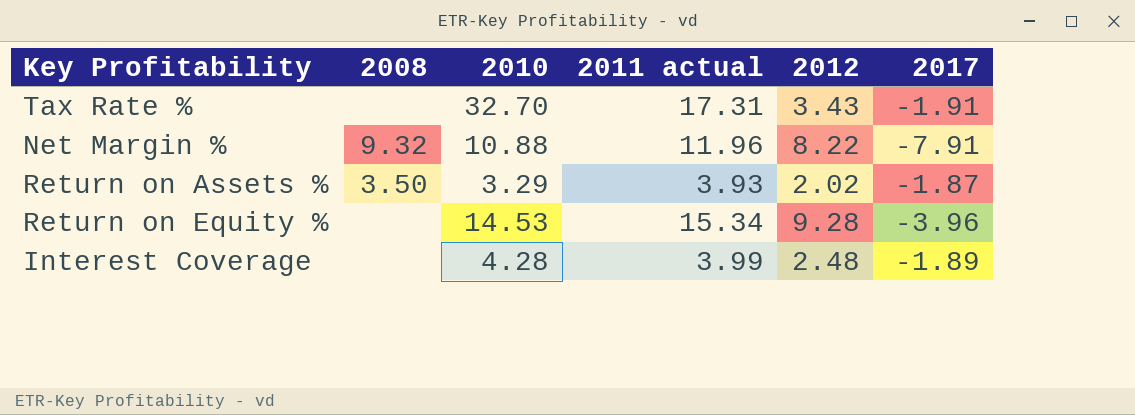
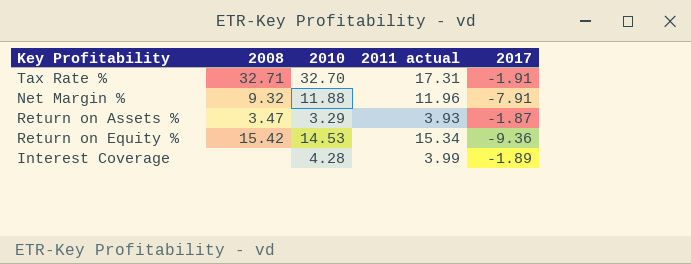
column 2012 | position: 5 -> none
Tax Rate % | 2008: none -> 32.71
Net Margin % | 2010: 10.88 -> 11.88
Return on Assets % | 2008: 3.50 -> 3.47
Return on Equity % | 2008: none -> 15.42
Return on Equity % | 2017: -3.96 -> -9.36

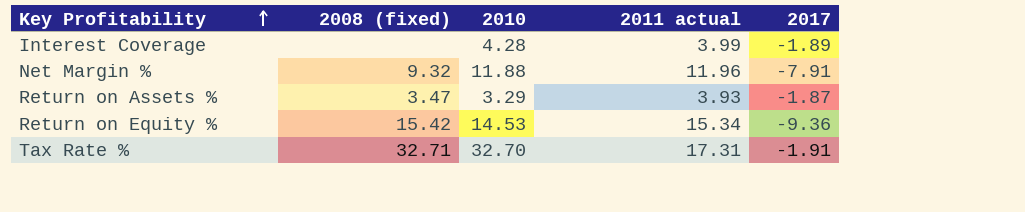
row order: none -> Key Profitability ascending
column name: 2008 -> 2008 (fixed)

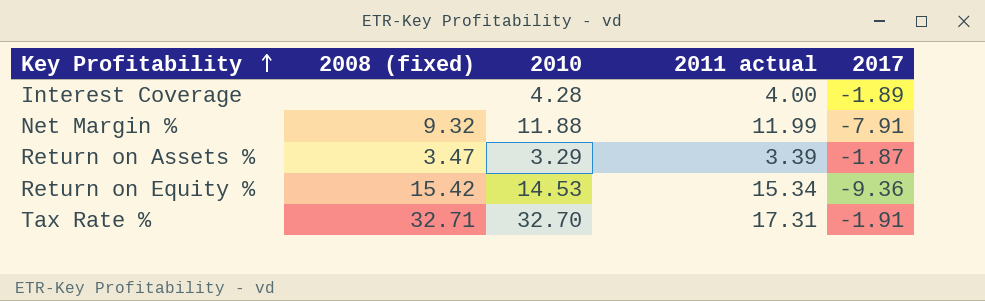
Interest Coverage | 2011 actual: 3.99 -> 4.00
Net Margin % | 2011 actual: 11.96 -> 11.99
Return on Assets % | 2011 actual: 3.93 -> 3.39

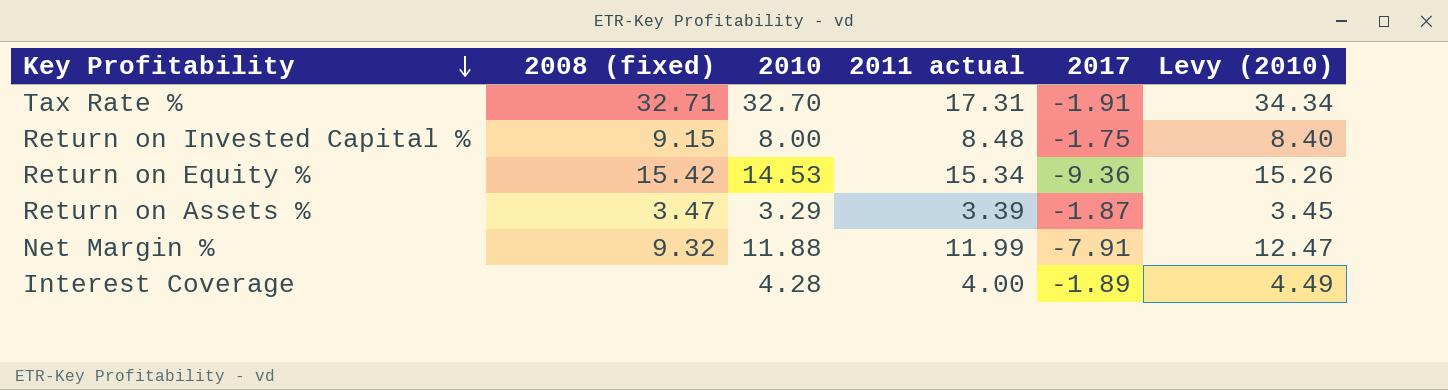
row order: Key Profitability ascending -> Key Profitability descending
column Levy (2010) | formula: none -> [2010] * 1.05
row Return on Invested Capital %: none -> 9.15 | 8.00 | 8.48 | -1.75 | 8.40

